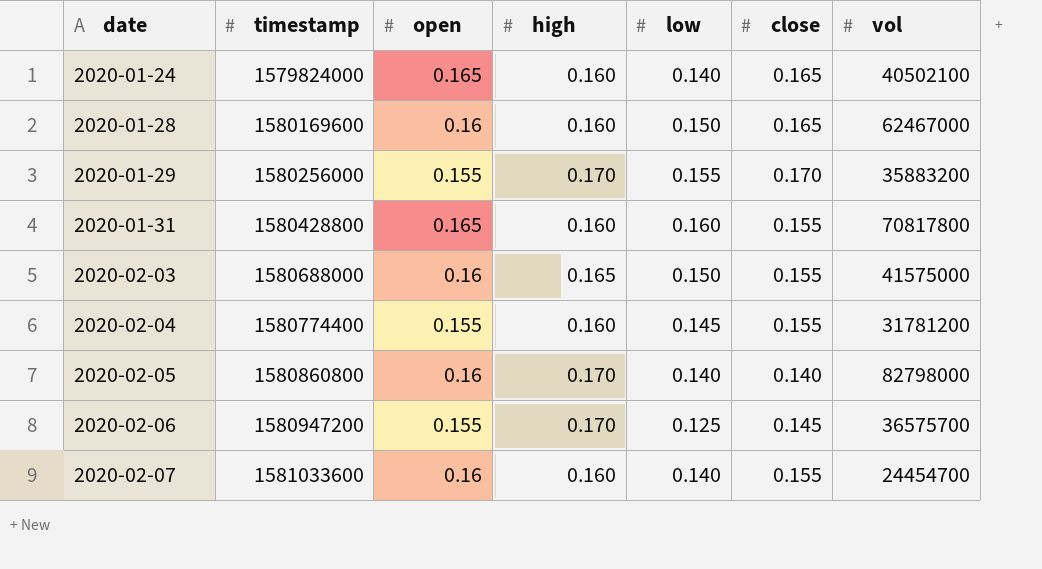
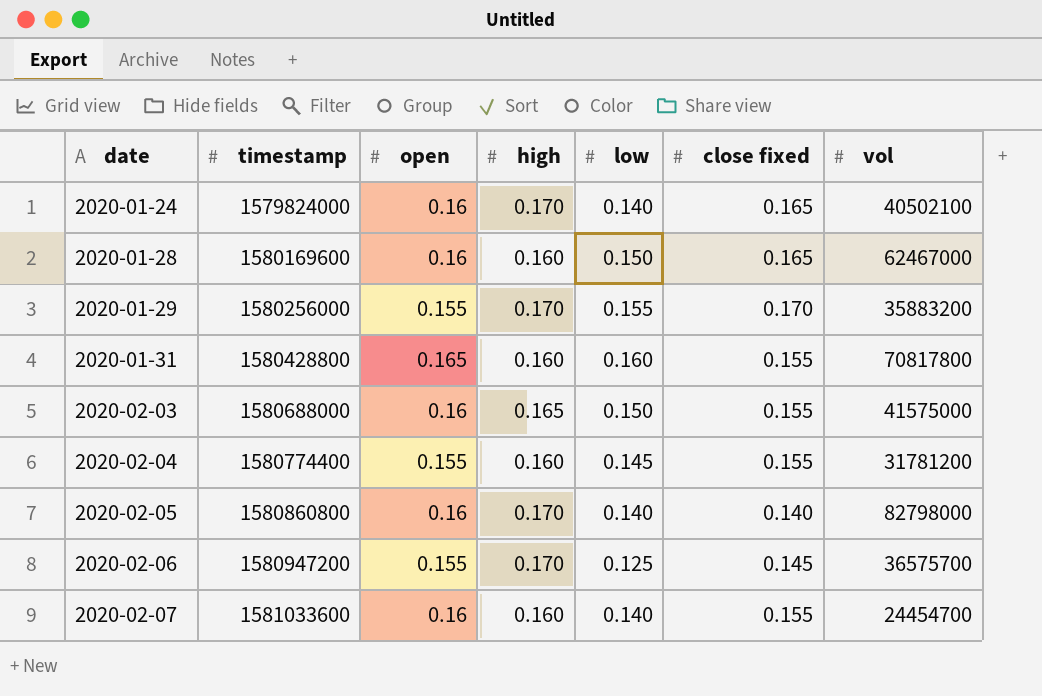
column name: close -> close fixed
2020-01-24 | open: 0.165 -> 0.16
2020-01-24 | high: 0.160 -> 0.170

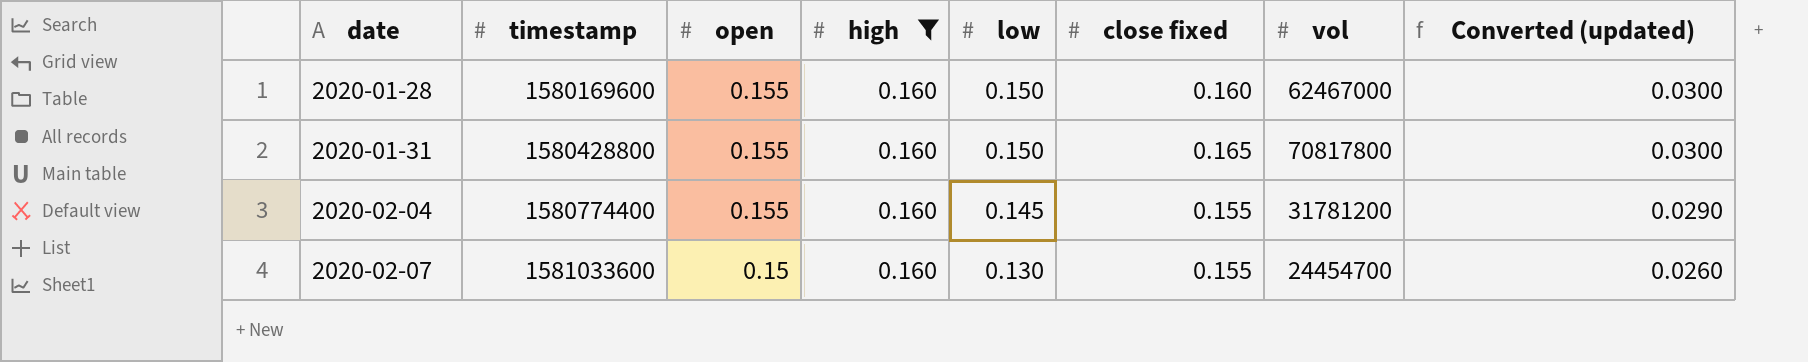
filter: none -> high = 0.160
column Converted (updated) | formula: none -> [low] * 0.2
2020-01-28 | open: 0.16 -> 0.155
2020-01-28 | close fixed: 0.165 -> 0.160
2020-01-31 | open: 0.165 -> 0.155
2020-01-31 | low: 0.160 -> 0.150
2020-01-31 | close fixed: 0.155 -> 0.165
2020-02-07 | open: 0.16 -> 0.15
2020-02-07 | low: 0.140 -> 0.130

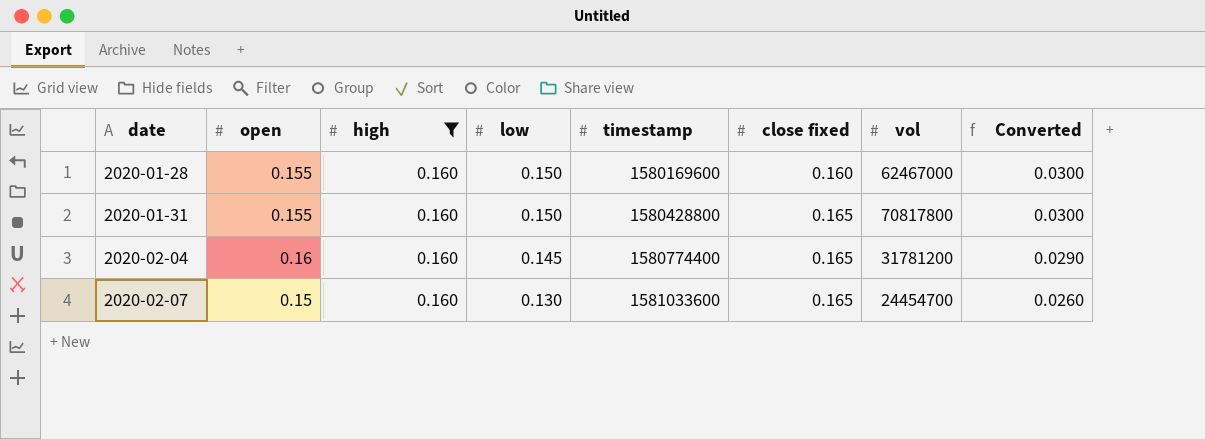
column timestamp | position: 2 -> 5
column name: Converted (updated) -> Converted
2020-02-04 | open: 0.155 -> 0.16
2020-02-04 | close fixed: 0.155 -> 0.165
2020-02-07 | close fixed: 0.155 -> 0.165

